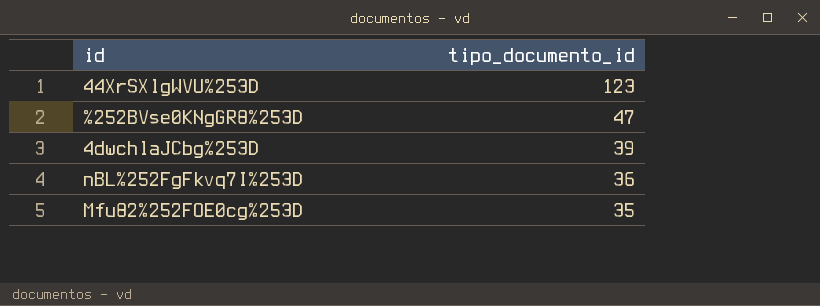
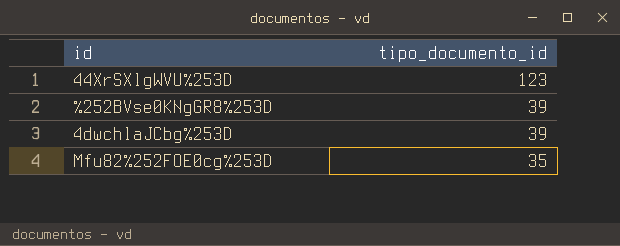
row nBL%252FgFkvq7I%253D: 36 -> none
%252BVse0KNgGR8%253D | tipo_documento_id: 47 -> 39

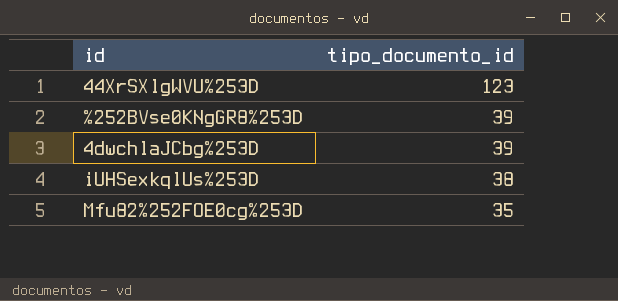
row iUHSexkqlUs%253D: none -> 38

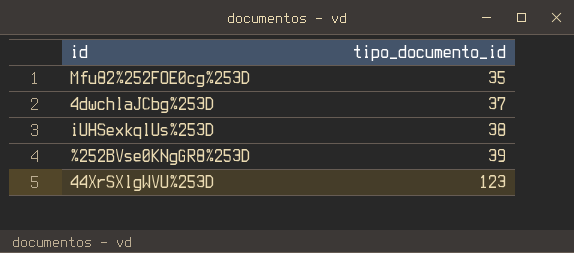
row order: tipo_documento_id descending -> tipo_documento_id ascending
4dwchlaJCbg%253D | tipo_documento_id: 39 -> 37

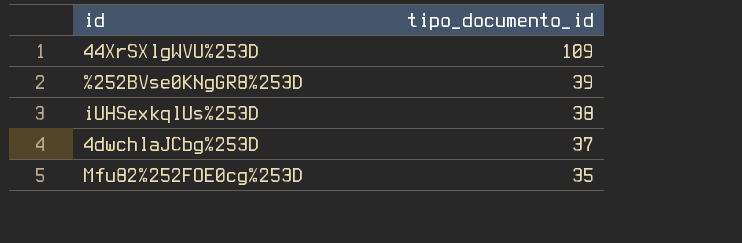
row order: tipo_documento_id ascending -> tipo_documento_id descending
44XrSXlgWVU%253D | tipo_documento_id: 123 -> 109

